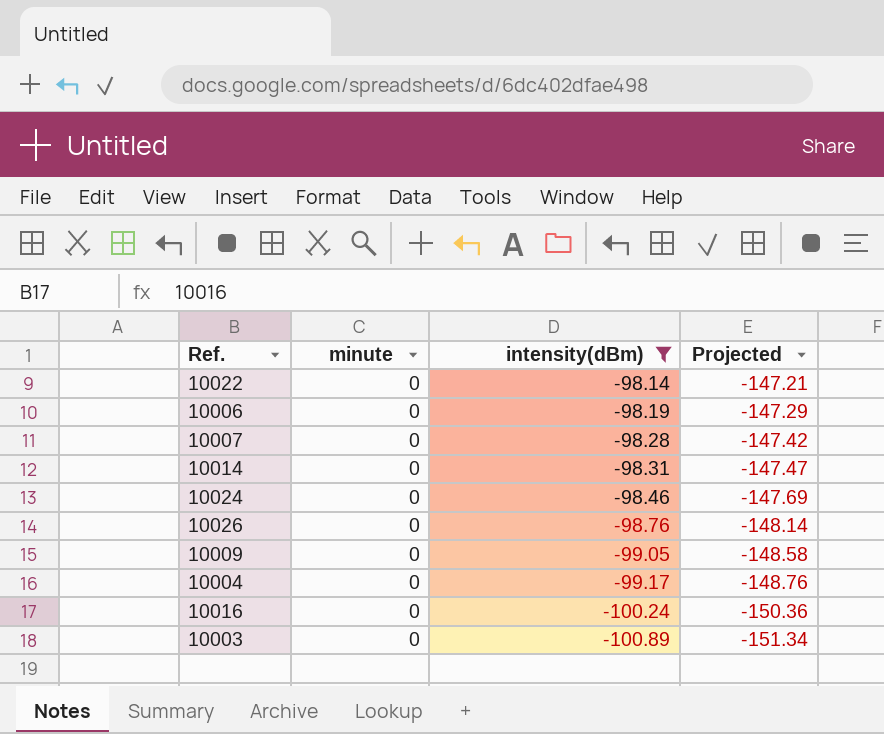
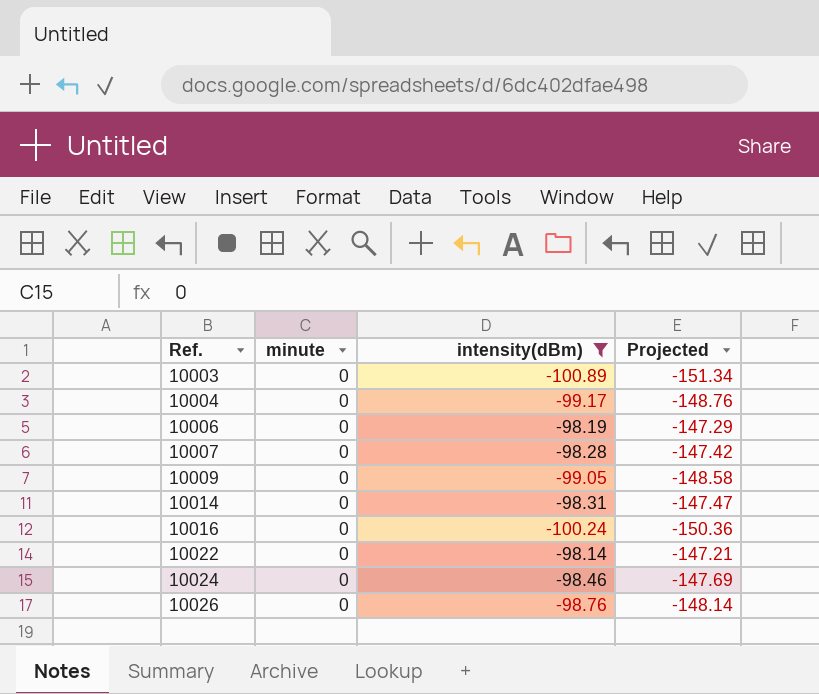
row order: intensity(dBm) descending -> Ref. ascending

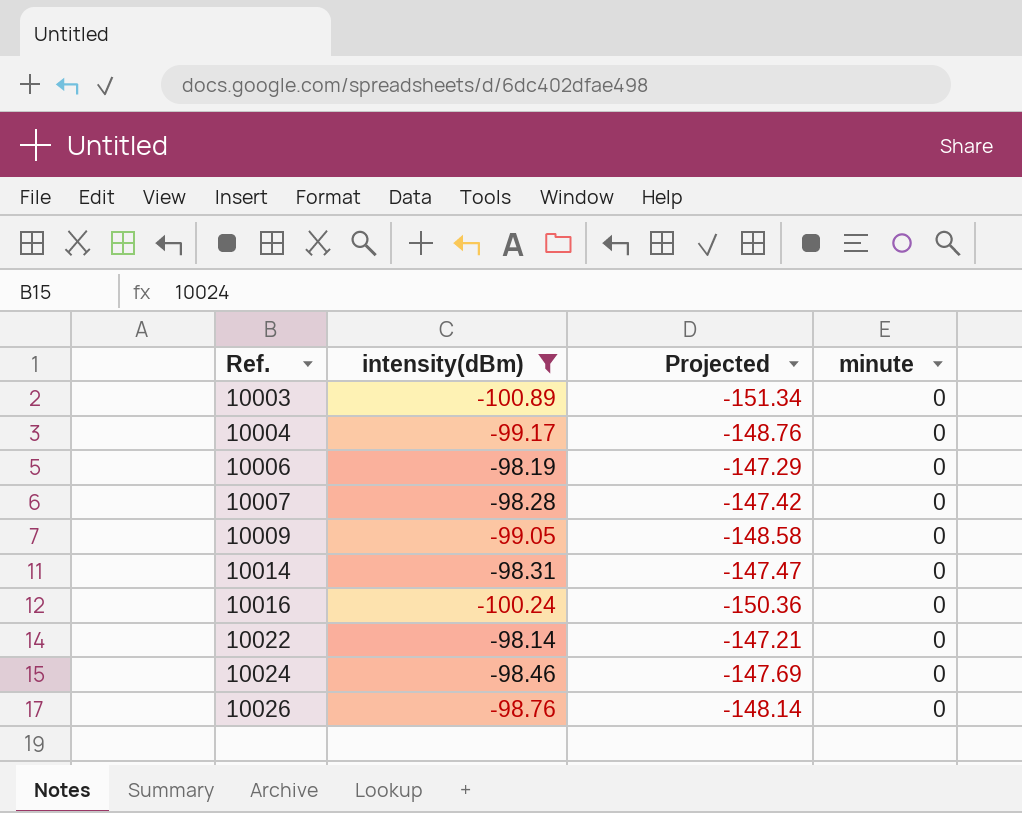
column minute | position: 2 -> 4

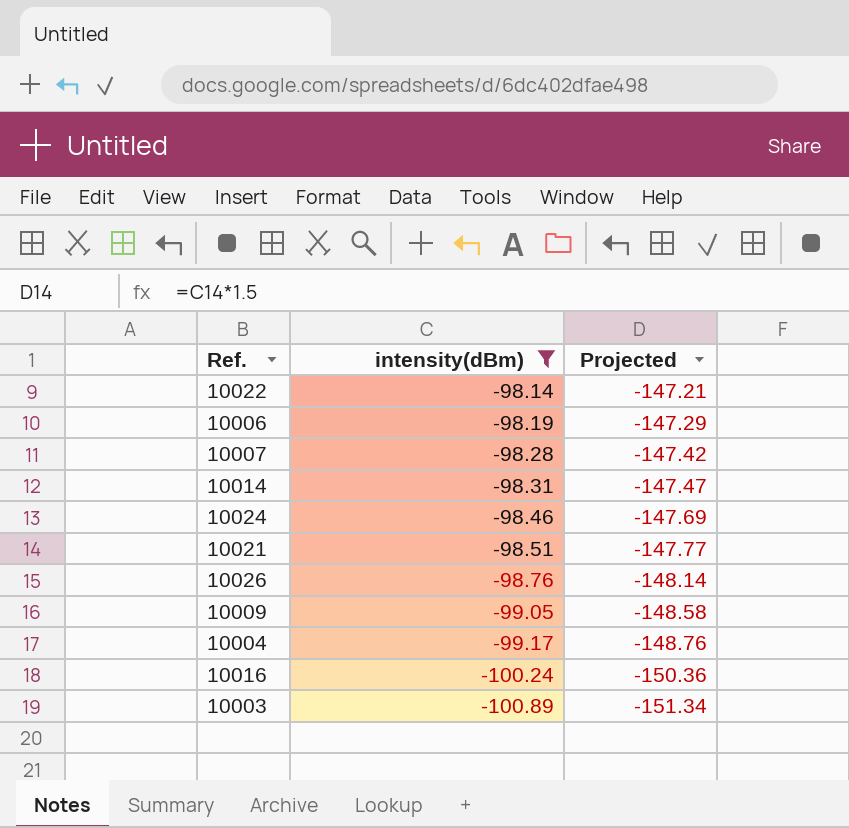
row order: Ref. ascending -> intensity(dBm) descending
column minute | position: 4 -> none
row 10021: none -> -98.51 | -147.77

